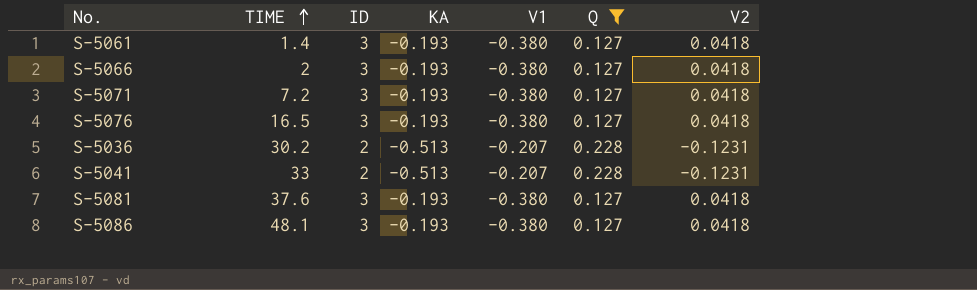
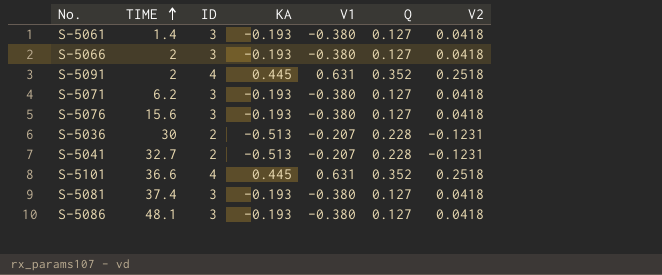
filter: Q != 0.352 -> none
S-5071 | TIME: 7.2 -> 6.2
S-5076 | TIME: 16.5 -> 15.6
S-5036 | TIME: 30.2 -> 30
S-5041 | TIME: 33 -> 32.7
S-5081 | TIME: 37.6 -> 37.4

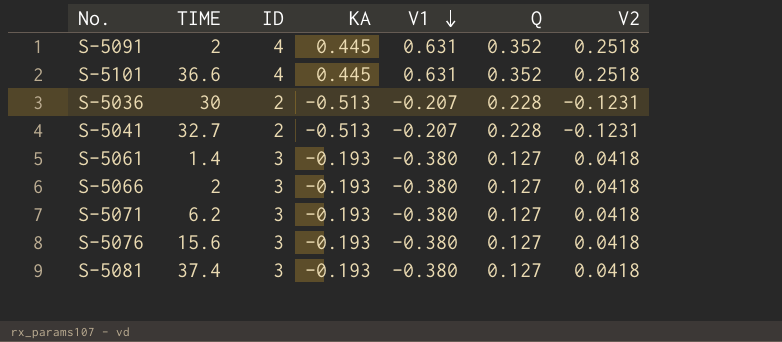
row order: TIME ascending -> V1 descending
row S-5086: 48.1 | 3 | -0.193 | -0.380 | 0.127 | 0.0418 -> none

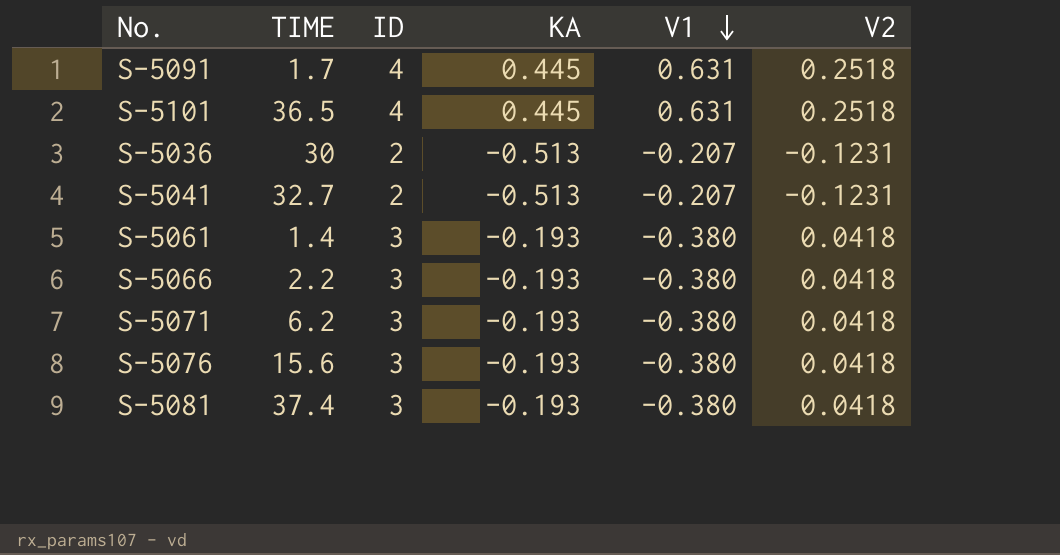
column Q | position: 6 -> none
S-5091 | TIME: 2 -> 1.7
S-5101 | TIME: 36.6 -> 36.5
S-5066 | TIME: 2 -> 2.2

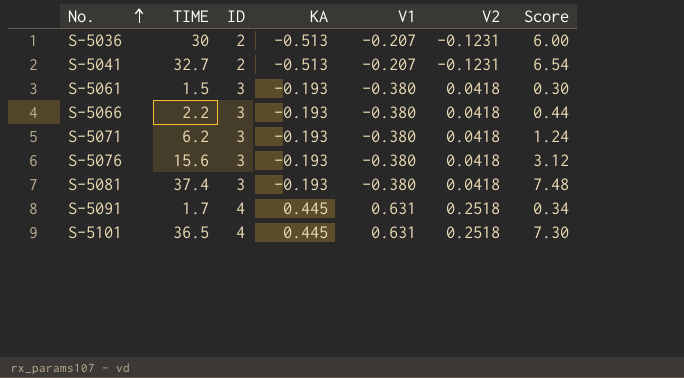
row order: V1 descending -> No. ascending
column Score | formula: none -> [TIME] * 0.2
S-5061 | TIME: 1.4 -> 1.5

